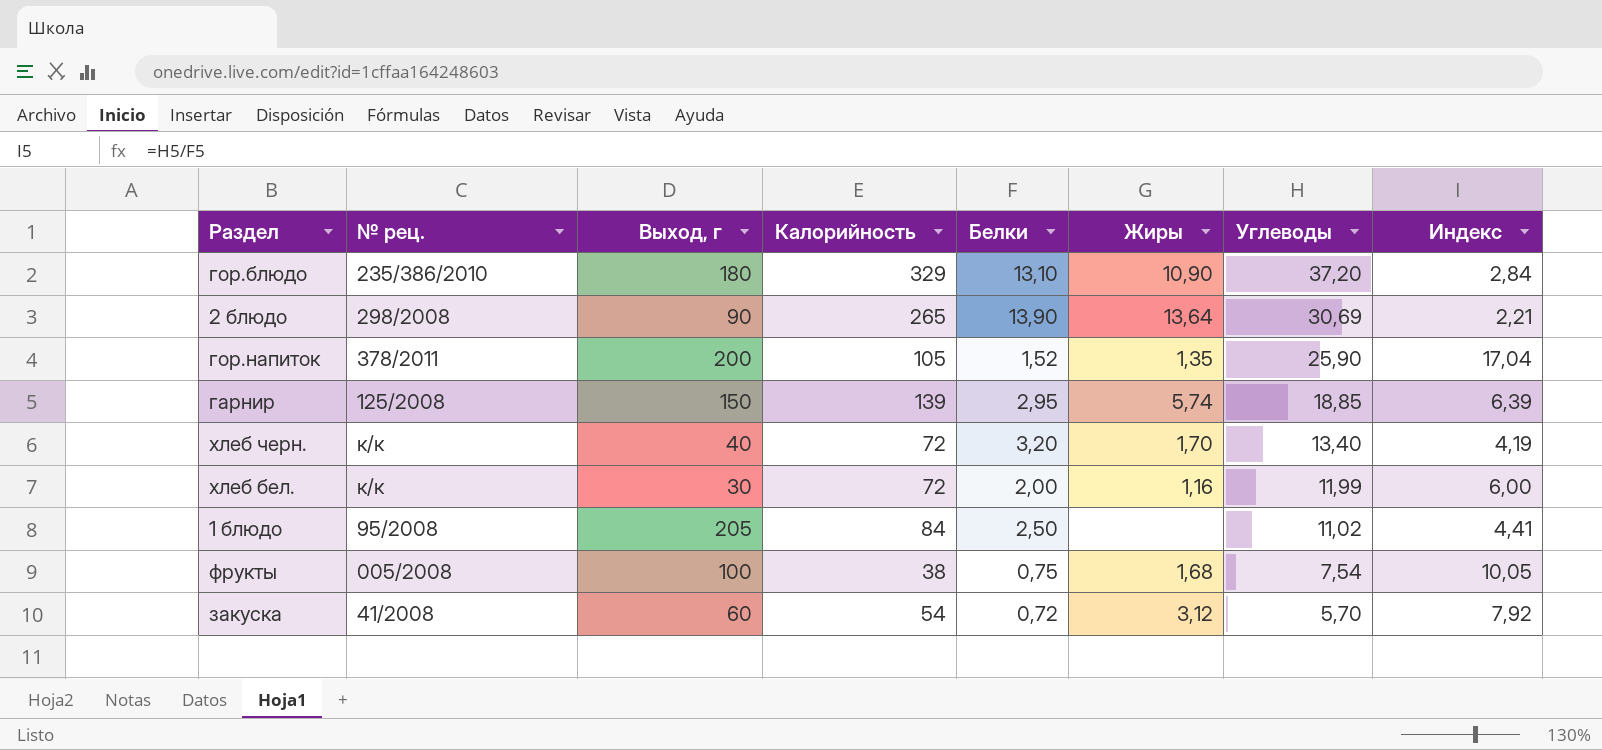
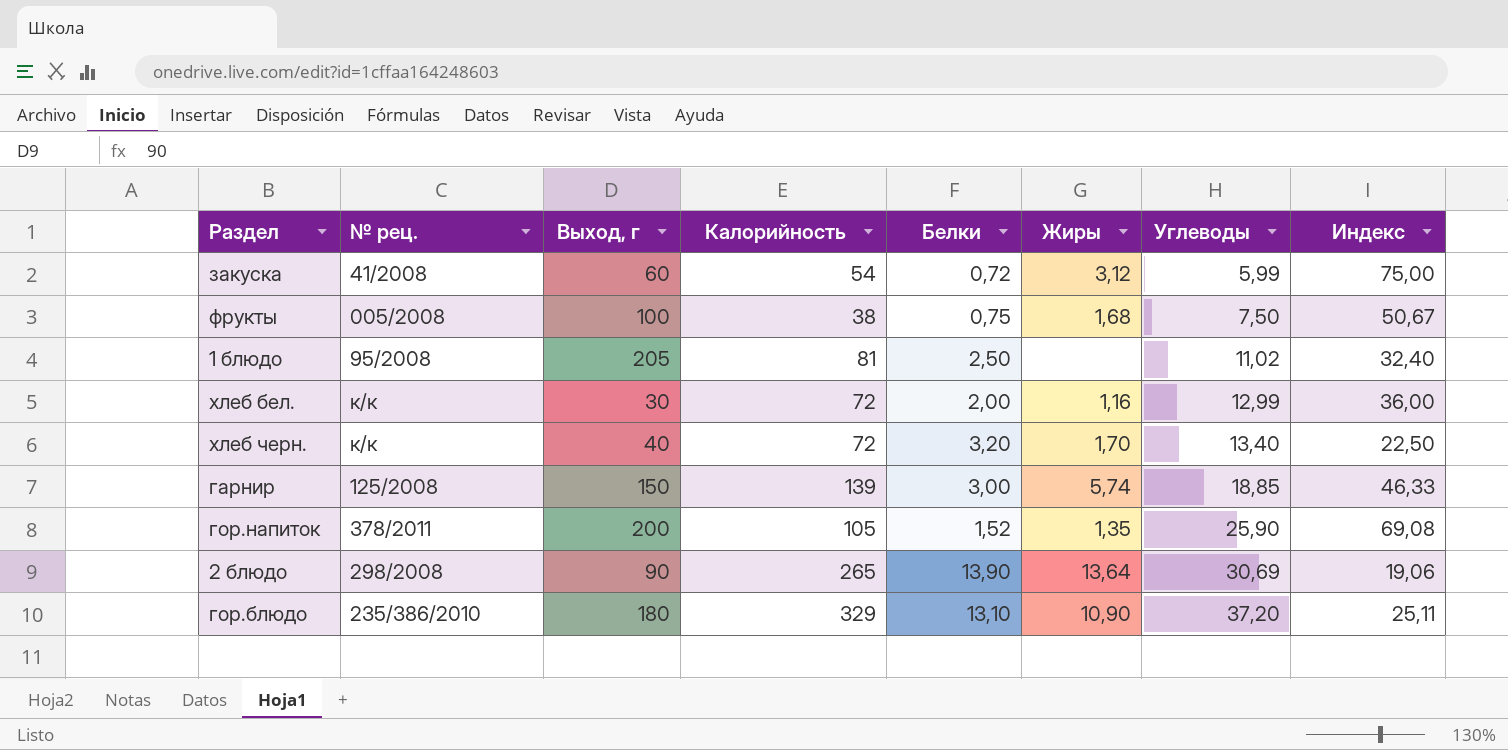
row order: Углеводы descending -> Углеводы ascending
column Индекс | formula: [Углеводы] / [Белки] -> [Калорийность] / [Белки]
закуска | Углеводы: 5,70 -> 5,99
фрукты | Углеводы: 7,54 -> 7,50
1 блюдо | Калорийность: 84 -> 81
хлеб бел. | Углеводы: 11,99 -> 12,99
гарнир | Белки: 2,95 -> 3,00

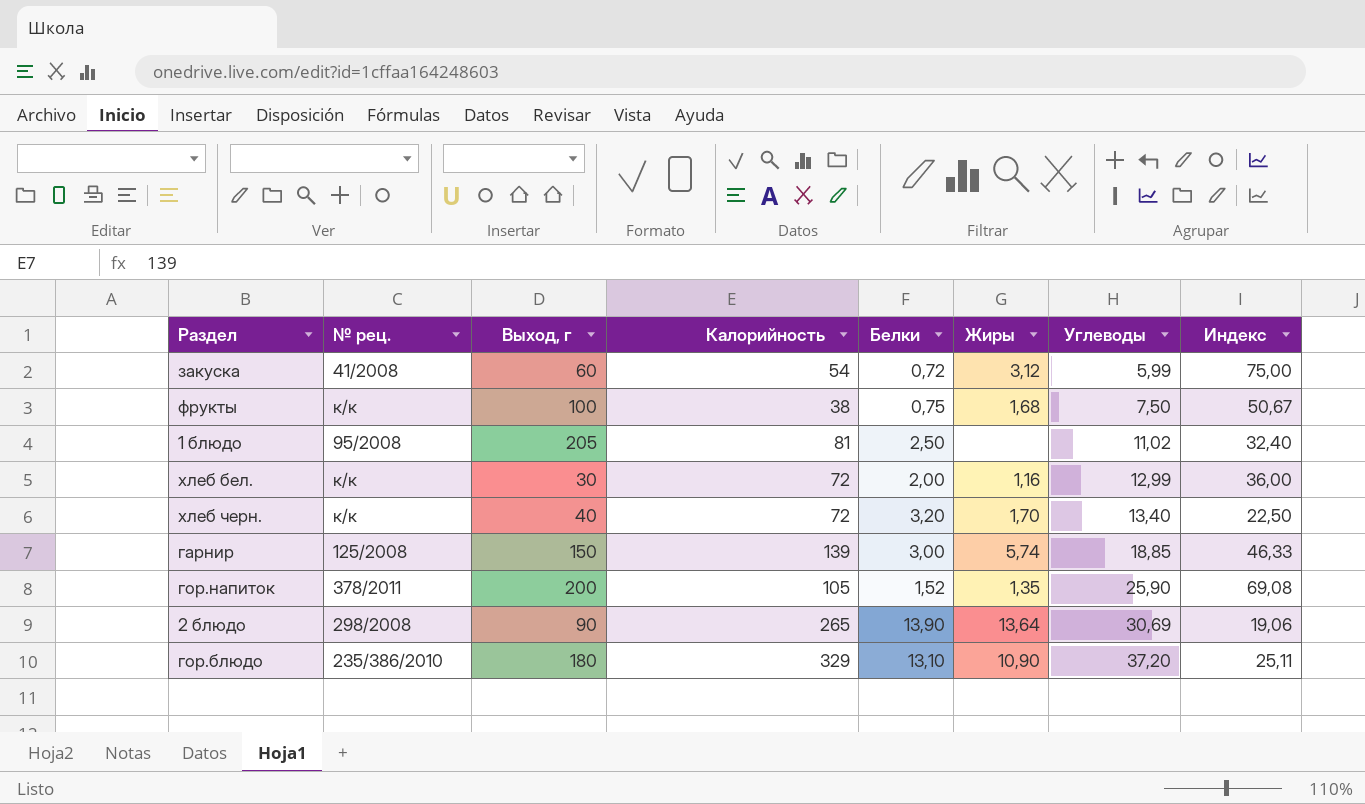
фрукты | № рец.: 005/2008 -> к/к

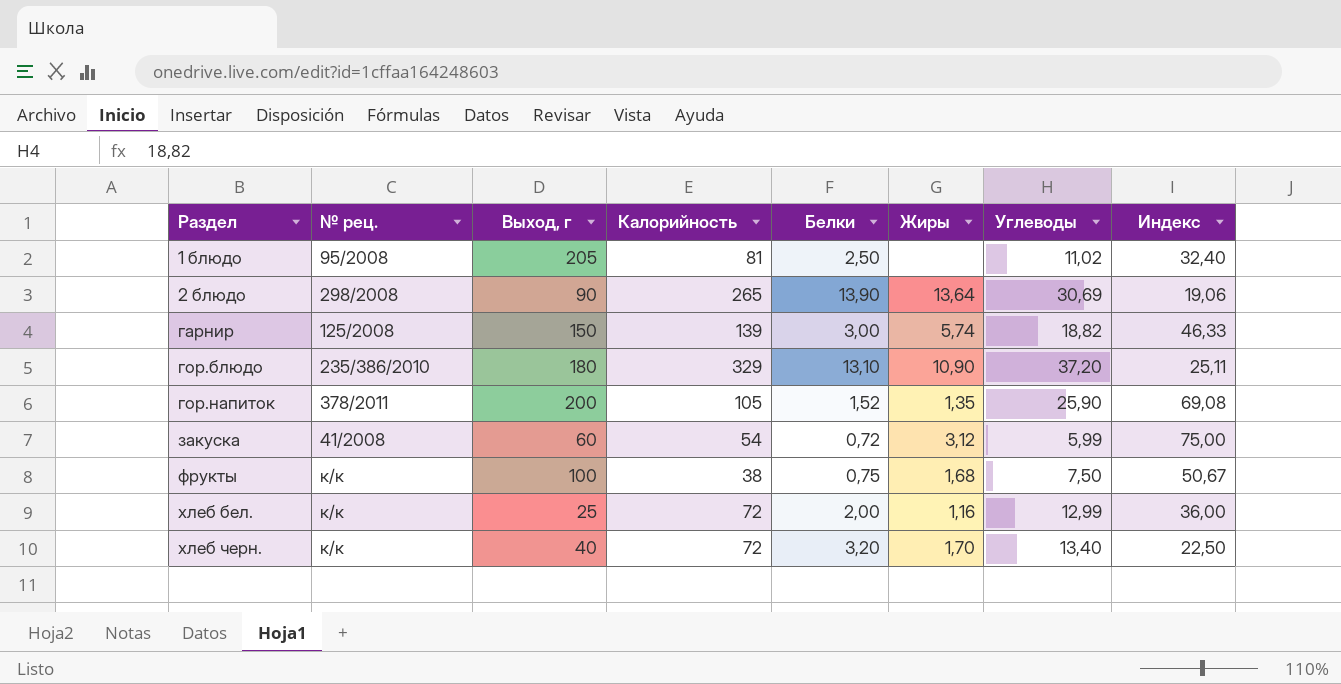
row order: Углеводы ascending -> Раздел ascending
гарнир | Углеводы: 18,85 -> 18,82
хлеб бел. | Выход, г: 30 -> 25

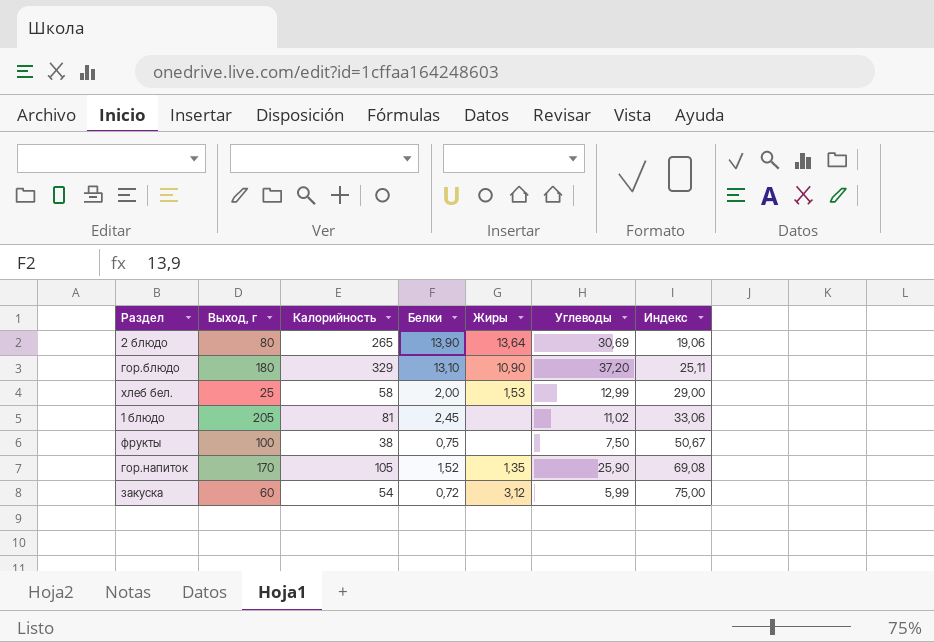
row order: Раздел ascending -> Индекс ascending
column № рец. | position: 2 -> none
row гарнир: 125/2008 | 150 | 139 | 3,00 | 5,74 | 18,82 | 46,33 -> none
row хлеб черн.: к/к | 40 | 72 | 3,20 | 1,70 | 13,40 | 22,50 -> none
2 блюдо | Выход, г: 90 -> 80
хлеб бел. | Калорийность: 72 -> 58
хлеб бел. | Жиры: 1,16 -> 1,53
хлеб бел. | Индекс: 36,00 -> 29,00
1 блюдо | Белки: 2,50 -> 2,45
1 блюдо | Индекс: 32,40 -> 33,06
фрукты | Жиры: 1,68 -> none
гор.напиток | Выход, г: 200 -> 170

